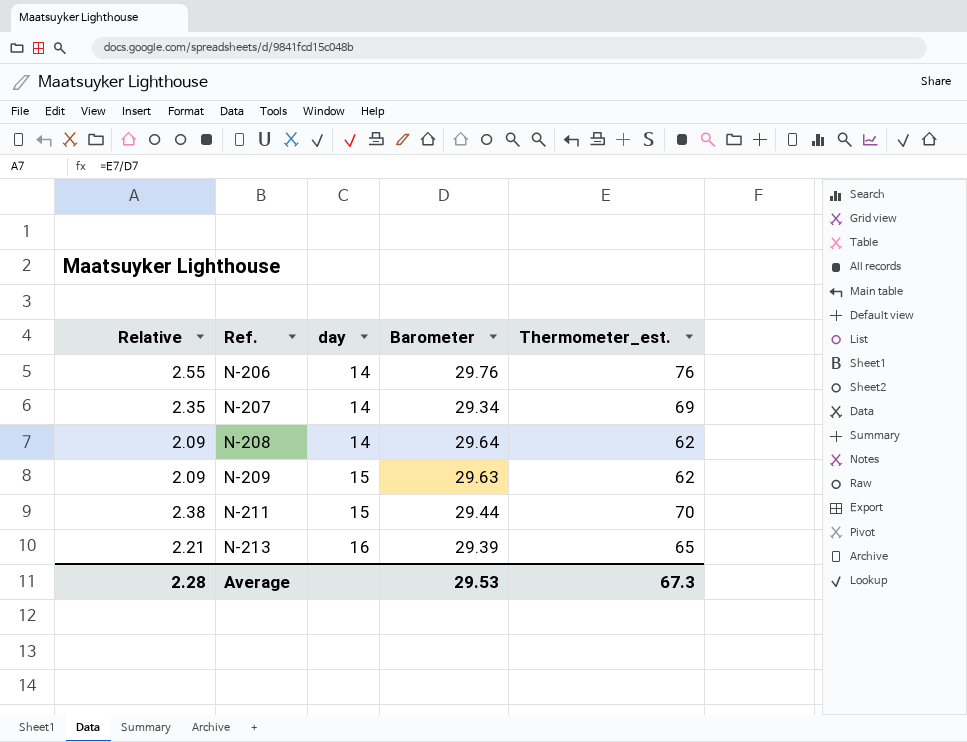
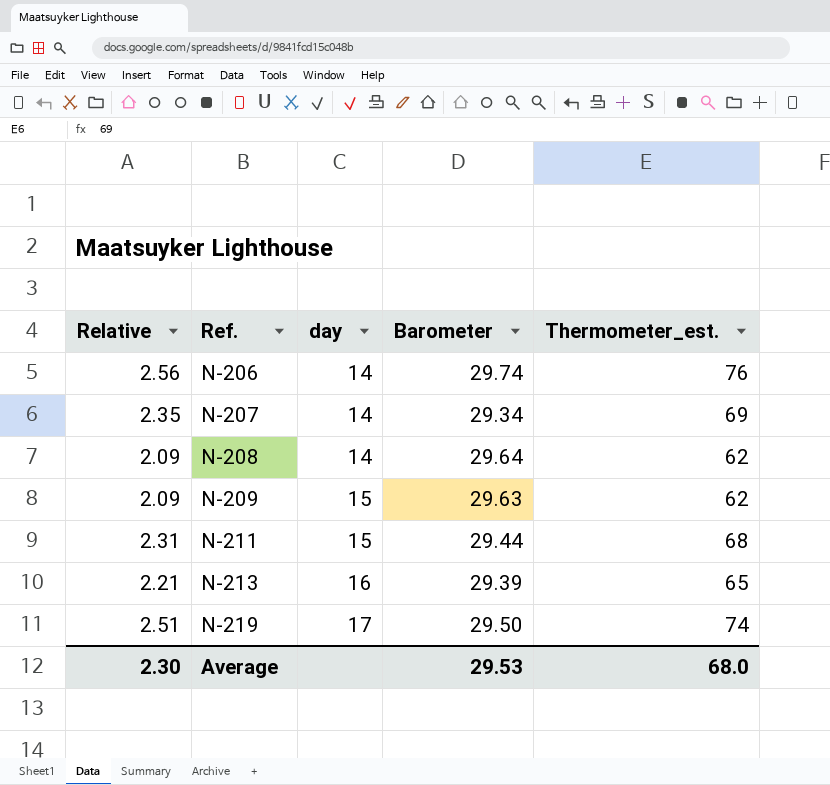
N-206 | Relative: 2.55 -> 2.56
N-206 | Barometer: 29.76 -> 29.74
N-211 | Relative: 2.38 -> 2.31
N-211 | Thermometer_est.: 70 -> 68
row N-219: none -> 2.51 | 17 | 29.50 | 74
Average | Relative: 2.28 -> 2.30
Average | Thermometer_est.: 67.3 -> 68.0

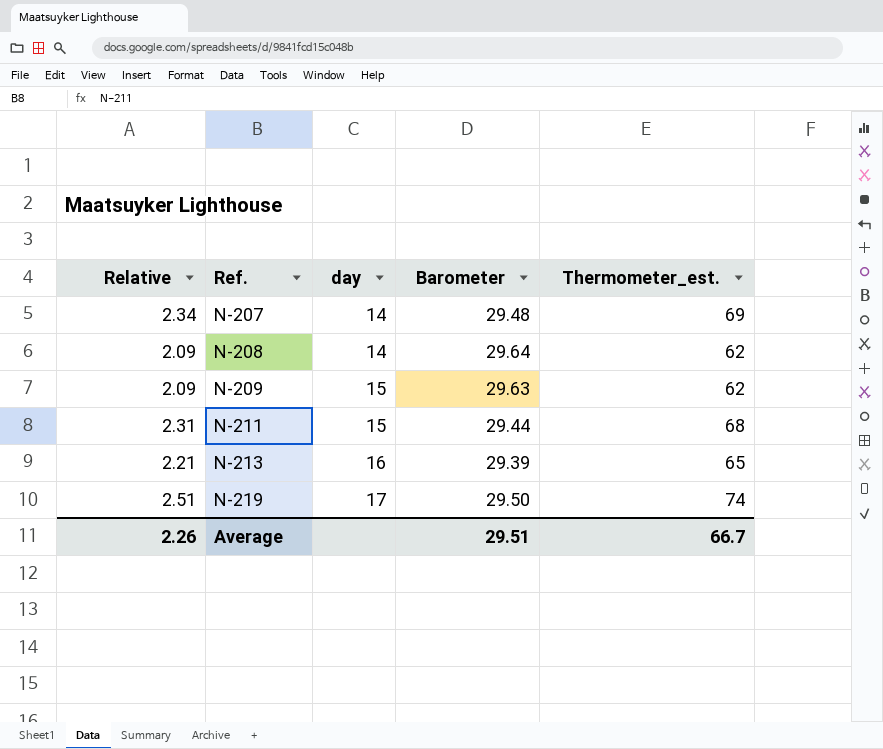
row N-206: 2.56 | 14 | 29.74 | 76 -> none
N-207 | Relative: 2.35 -> 2.34
N-207 | Barometer: 29.34 -> 29.48
Average | Relative: 2.30 -> 2.26
Average | Barometer: 29.53 -> 29.51
Average | Thermometer_est.: 68.0 -> 66.7

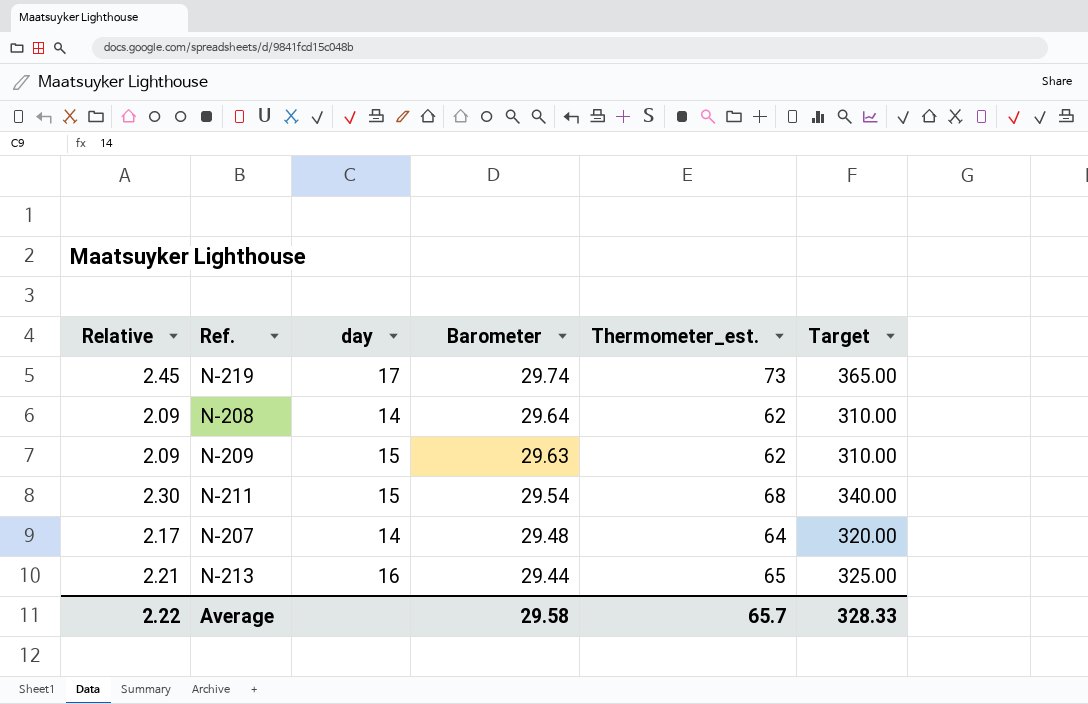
row order: Ref. ascending -> Barometer descending
column Target | formula: none -> [Thermometer_est.] * 5
N-219 | Relative: 2.51 -> 2.45
N-219 | Barometer: 29.50 -> 29.74
N-219 | Thermometer_est.: 74 -> 73
N-211 | Relative: 2.31 -> 2.30
N-211 | Barometer: 29.44 -> 29.54
N-207 | Relative: 2.34 -> 2.17
N-207 | Thermometer_est.: 69 -> 64
N-213 | Barometer: 29.39 -> 29.44
Average | Relative: 2.26 -> 2.22
Average | Barometer: 29.51 -> 29.58
Average | Thermometer_est.: 66.7 -> 65.7

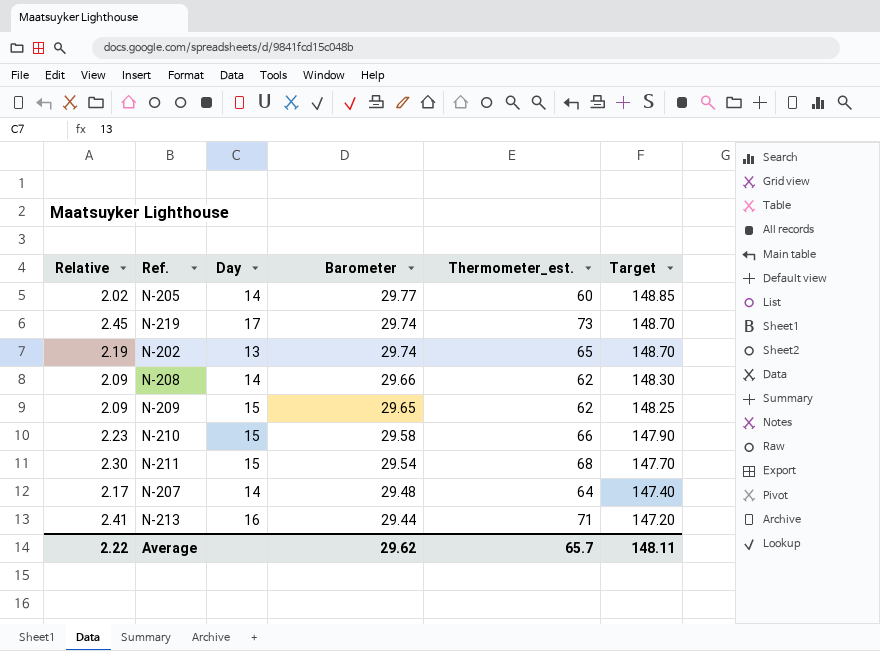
column name: day -> Day
column Target | formula: [Thermometer_est.] * 5 -> [Barometer] * 5
row N-205: none -> 2.02 | 14 | 29.77 | 60 | 148.85
row N-202: none -> 2.19 | 13 | 29.74 | 65 | 148.70
N-208 | Barometer: 29.64 -> 29.66
N-209 | Barometer: 29.63 -> 29.65
row N-210: none -> 2.23 | 15 | 29.58 | 66 | 147.90
N-213 | Relative: 2.21 -> 2.41
N-213 | Thermometer_est.: 65 -> 71
Average | Barometer: 29.58 -> 29.62
Average | Target: 328.33 -> 148.11

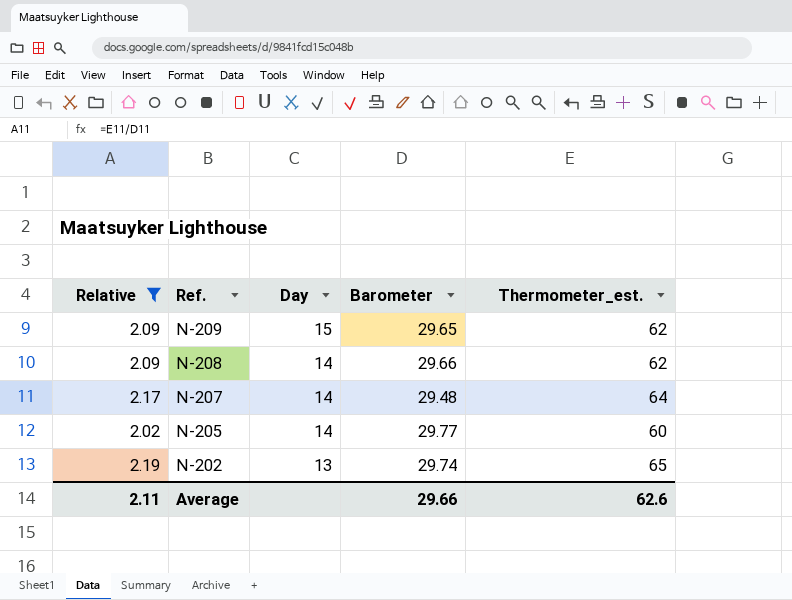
filter: none -> Relative <= 2.19
row order: Barometer descending -> Ref. descending
column Target | formula: [Barometer] * 5 -> none
Average | Relative: 2.22 -> 2.11
Average | Barometer: 29.62 -> 29.66
Average | Thermometer_est.: 65.7 -> 62.6

